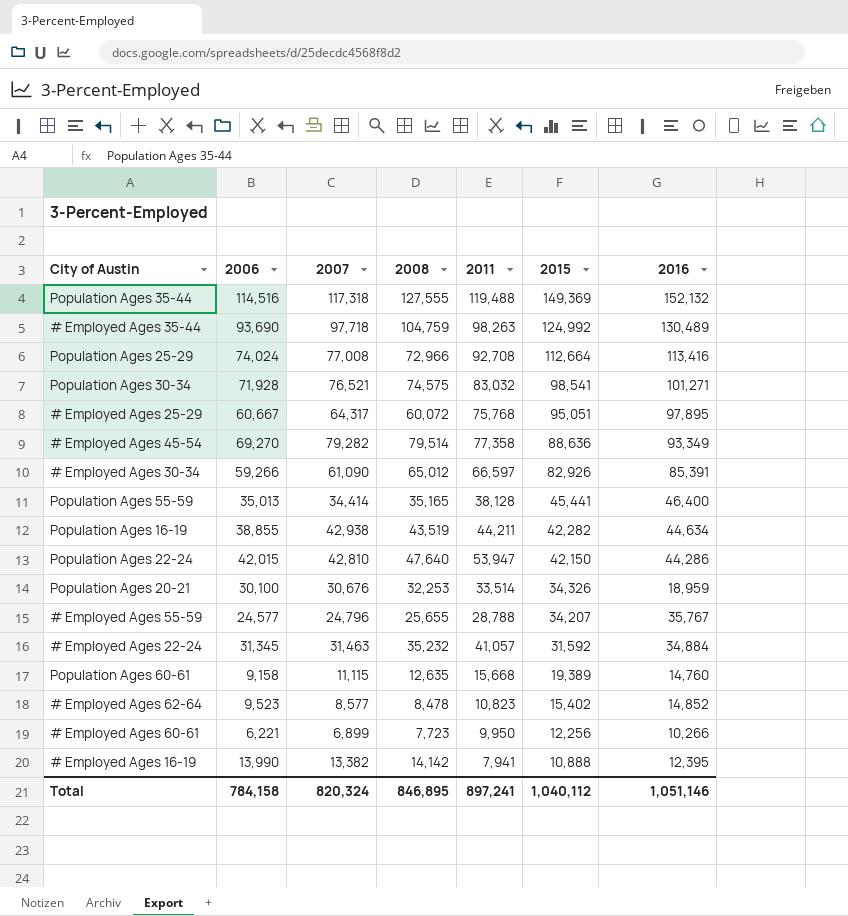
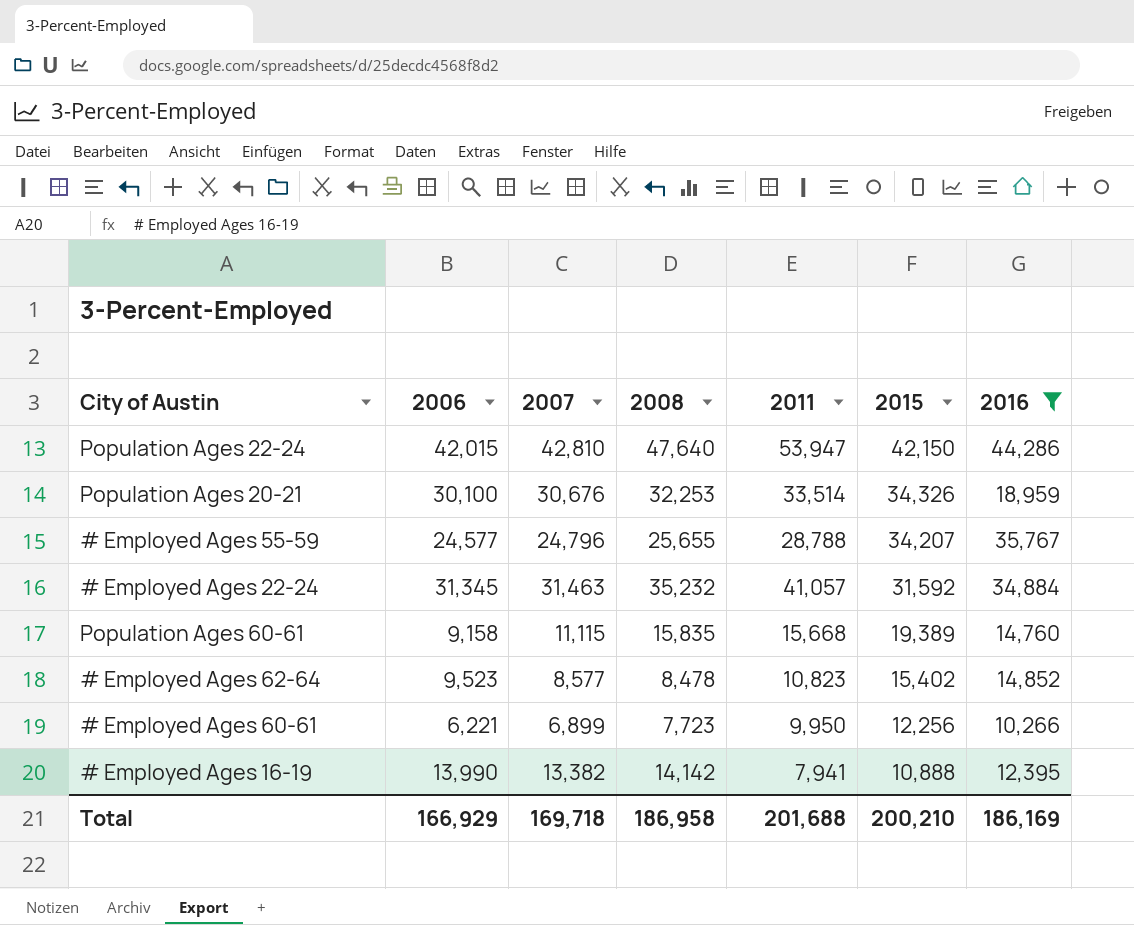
filter: none -> 2016 <= 44,286
Population Ages 60-61 | 2008: 12,635 -> 15,835
Total | 2006: 784,158 -> 166,929
Total | 2007: 820,324 -> 169,718
Total | 2008: 846,895 -> 186,958
Total | 2011: 897,241 -> 201,688
Total | 2015: 1,040,112 -> 200,210
Total | 2016: 1,051,146 -> 186,169

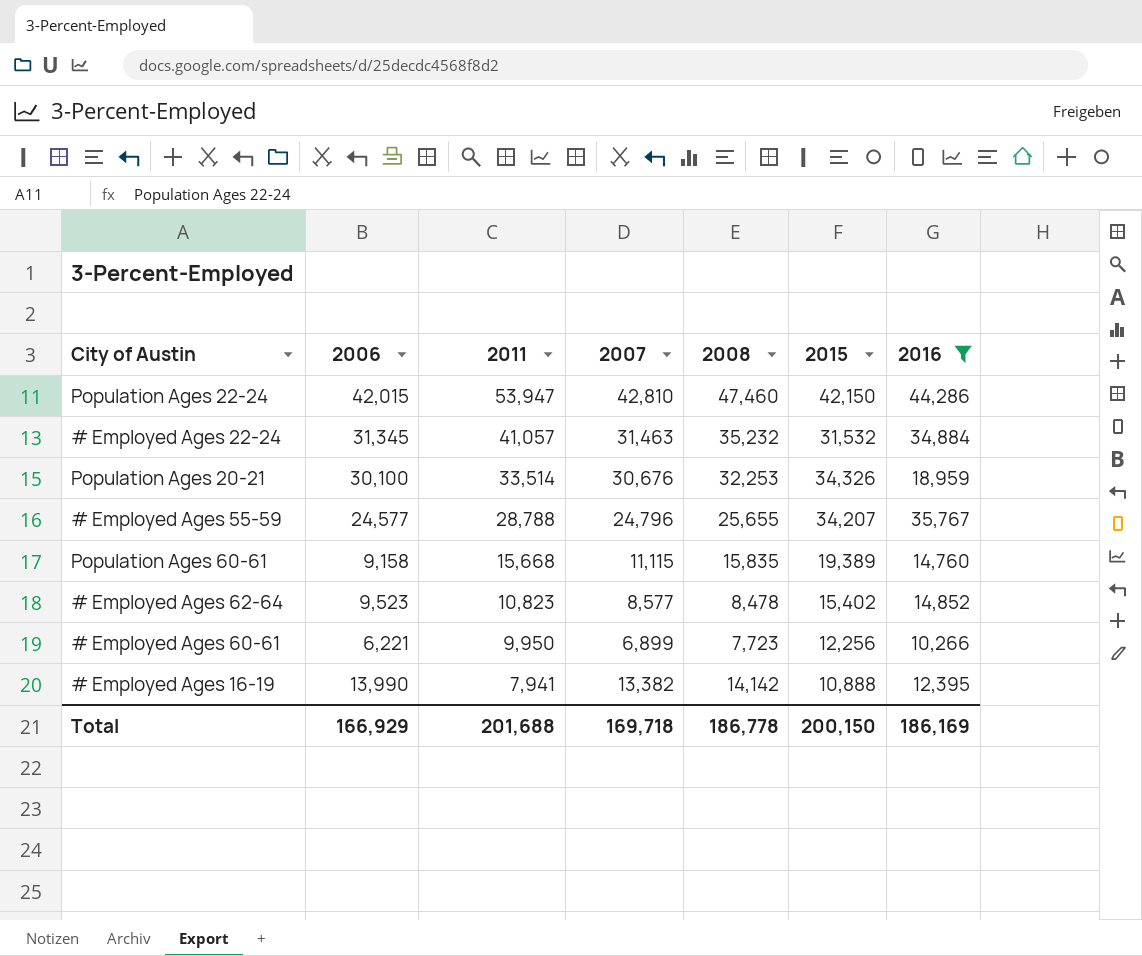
row order: 2015 descending -> 2011 descending
column 2011 | position: 5 -> 3
Population Ages 22-24 | 2008: 47,640 -> 47,460
# Employed Ages 22-24 | 2015: 31,592 -> 31,532
Total | 2008: 186,958 -> 186,778
Total | 2015: 200,210 -> 200,150

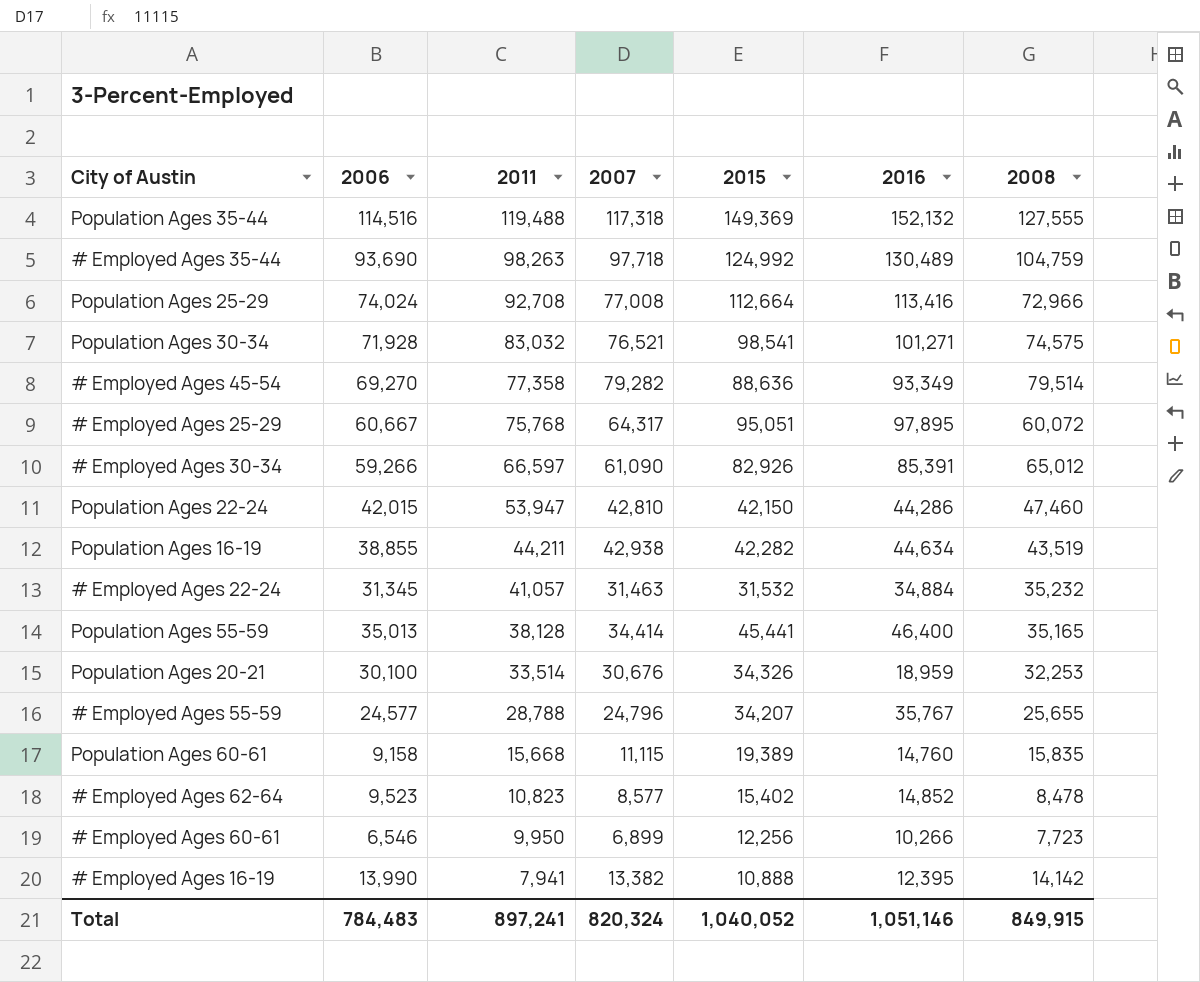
filter: 2016 <= 44,286 -> none
column 2008 | position: 5 -> 7
# Employed Ages 60-61 | 2006: 6,221 -> 6,546
Total | 2006: 166,929 -> 784,483
Total | 2011: 201,688 -> 897,241
Total | 2007: 169,718 -> 820,324
Total | 2015: 200,150 -> 1,040,052
Total | 2016: 186,169 -> 1,051,146
Total | 2008: 186,778 -> 849,915

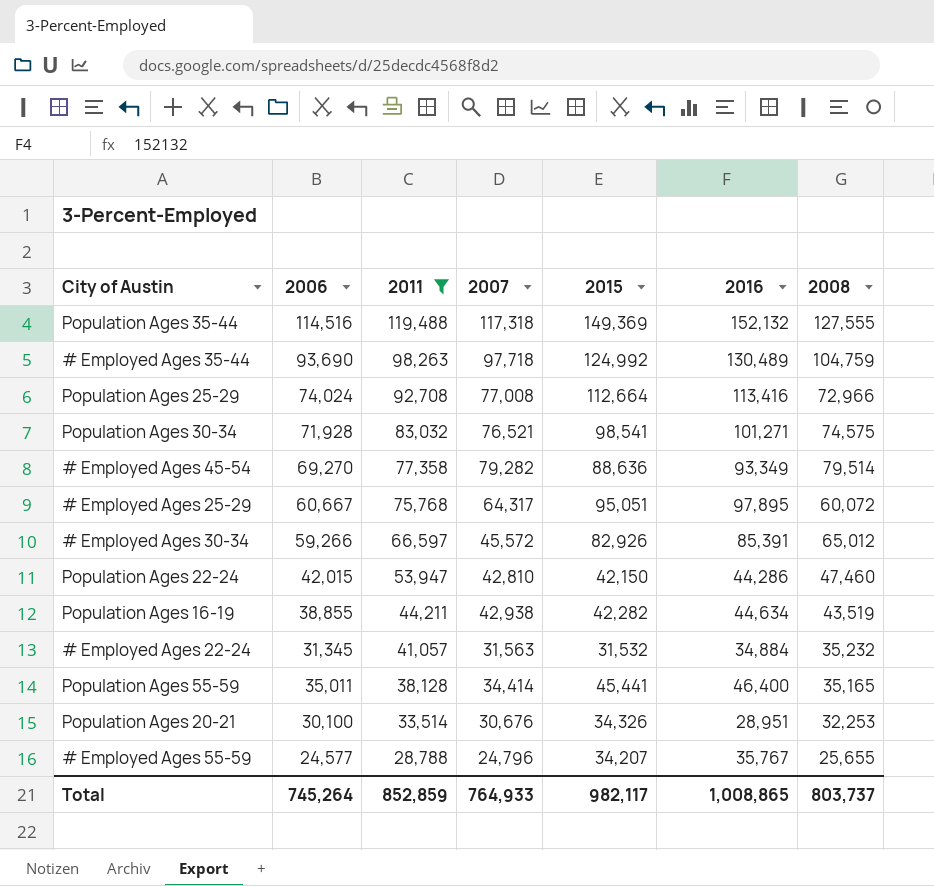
filter: none -> 2011 >= 28,788
# Employed Ages 30-34 | 2007: 61,090 -> 45,572
# Employed Ages 22-24 | 2007: 31,463 -> 31,563
Population Ages 55-59 | 2006: 35,013 -> 35,011
Population Ages 20-21 | 2016: 18,959 -> 28,951
Total | 2006: 784,483 -> 745,264
Total | 2011: 897,241 -> 852,859
Total | 2007: 820,324 -> 764,933
Total | 2015: 1,040,052 -> 982,117
Total | 2016: 1,051,146 -> 1,008,865
Total | 2008: 849,915 -> 803,737

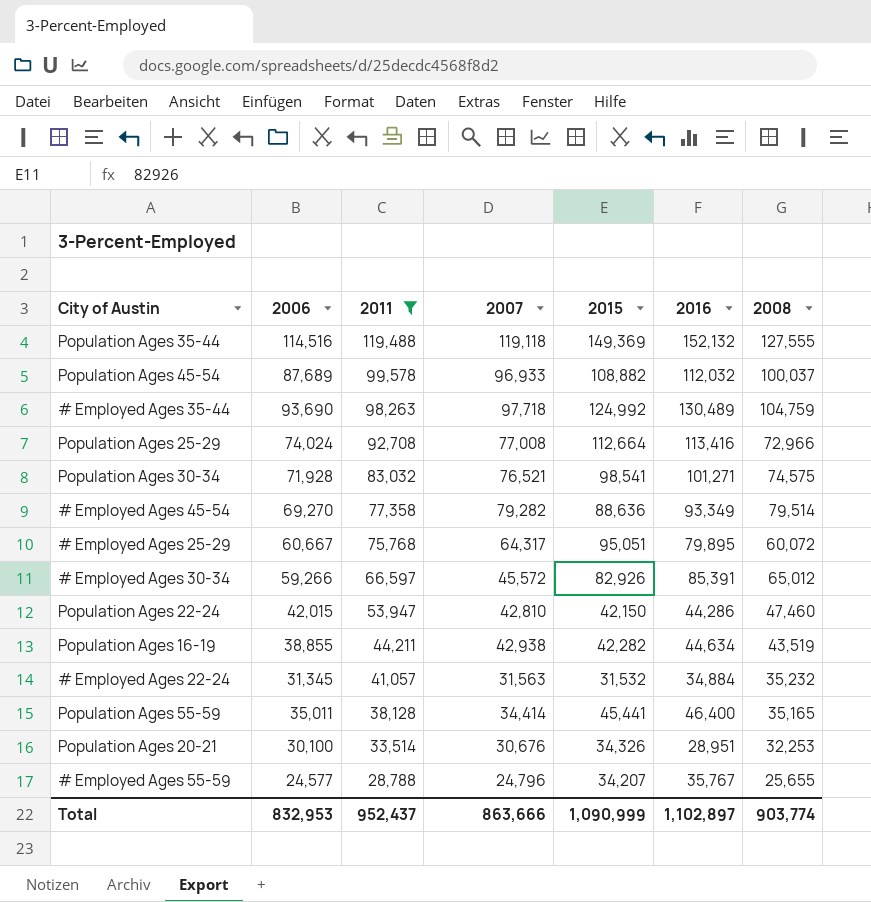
Population Ages 35-44 | 2007: 117,318 -> 119,118
row Population Ages 45-54: none -> 87,689 | 99,578 | 96,933 | 108,882 | 112,032 | 100,037
# Employed Ages 25-29 | 2016: 97,895 -> 79,895
Total | 2006: 745,264 -> 832,953
Total | 2011: 852,859 -> 952,437
Total | 2007: 764,933 -> 863,666
Total | 2015: 982,117 -> 1,090,999
Total | 2016: 1,008,865 -> 1,102,897
Total | 2008: 803,737 -> 903,774

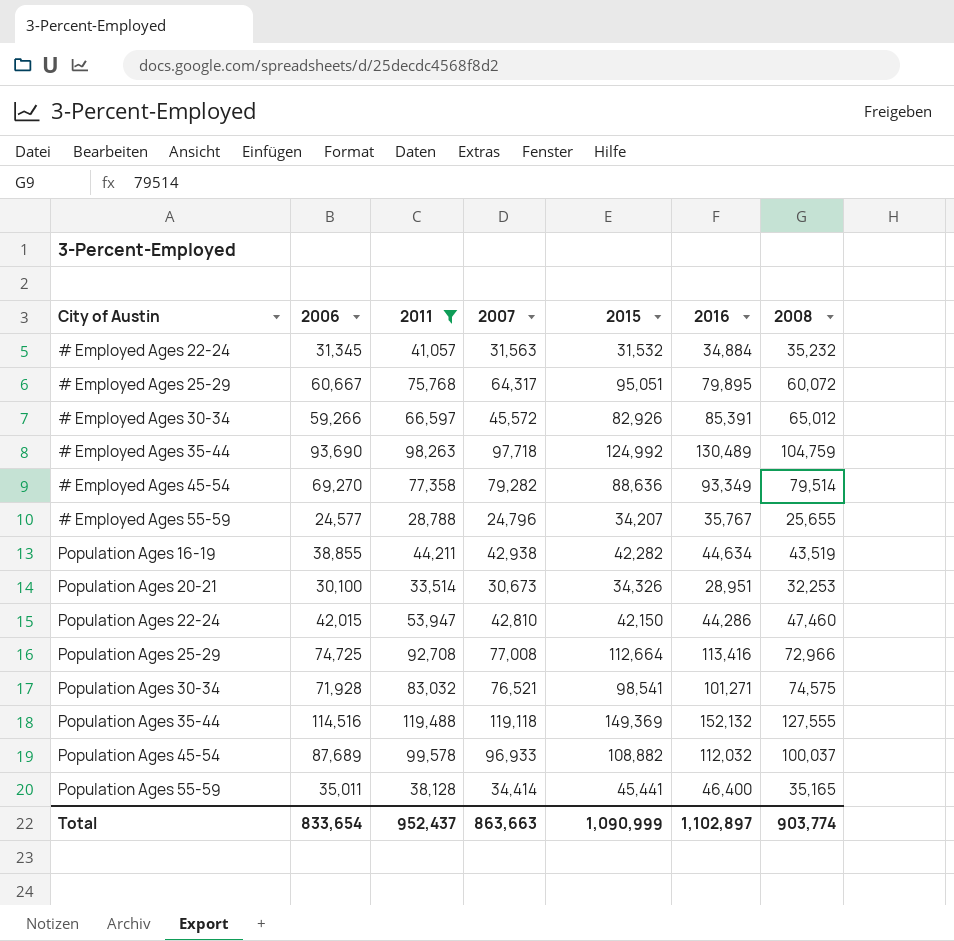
row order: 2011 descending -> City of Austin ascending
Population Ages 20-21 | 2007: 30,676 -> 30,673
Population Ages 25-29 | 2006: 74,024 -> 74,725
Total | 2006: 832,953 -> 833,654
Total | 2007: 863,666 -> 863,663

